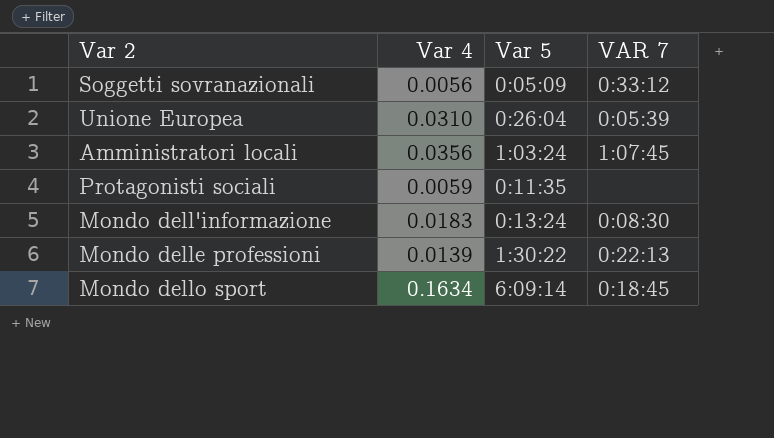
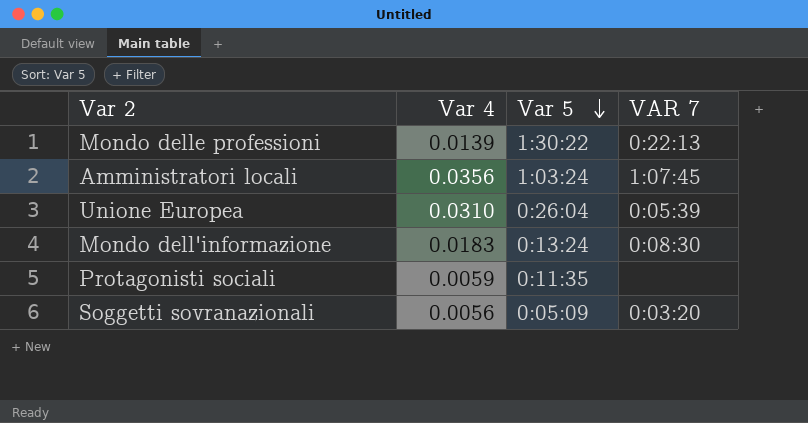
row order: none -> Var 5 descending
row Mondo dello sport: 0.1634 | 6:09:14 | 0:18:45 -> none
Soggetti sovranazionali | VAR 7: 0:33:12 -> 0:03:20

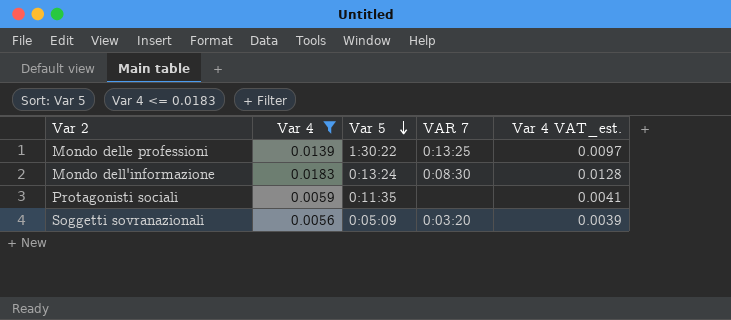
filter: none -> Var 4 <= 0.0183
column Var 4 VAT_est. | formula: none -> [Var 4] * 0.7
Mondo delle professioni | VAR 7: 0:22:13 -> 0:13:25

